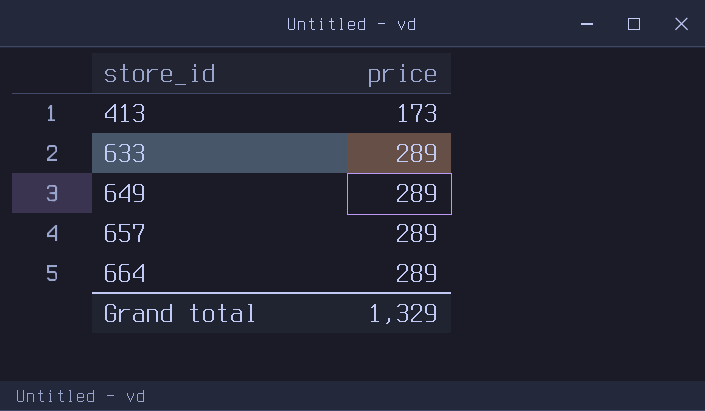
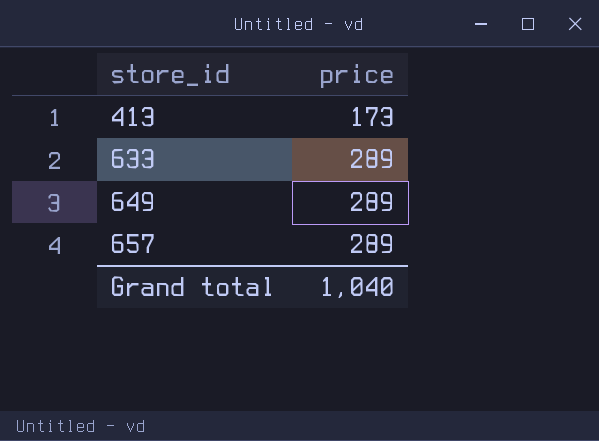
row 664: 289 -> none
Grand total | price: 1,329 -> 1,040

